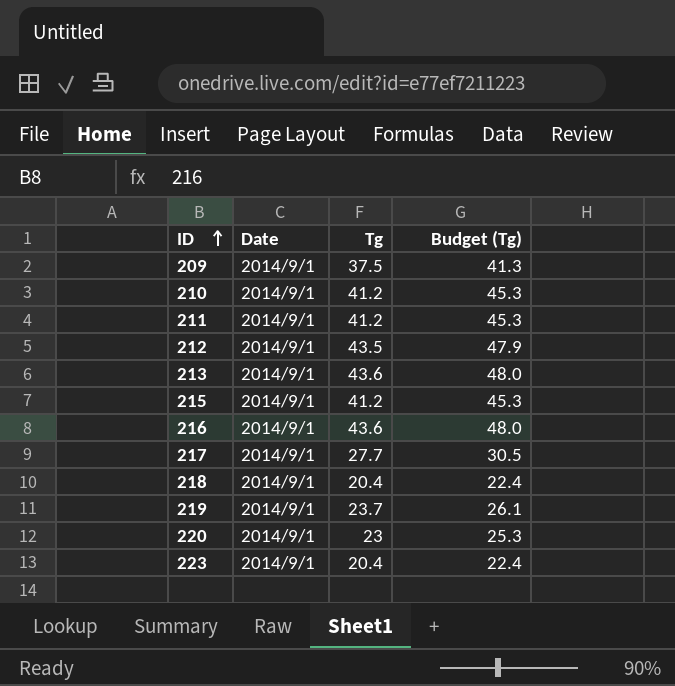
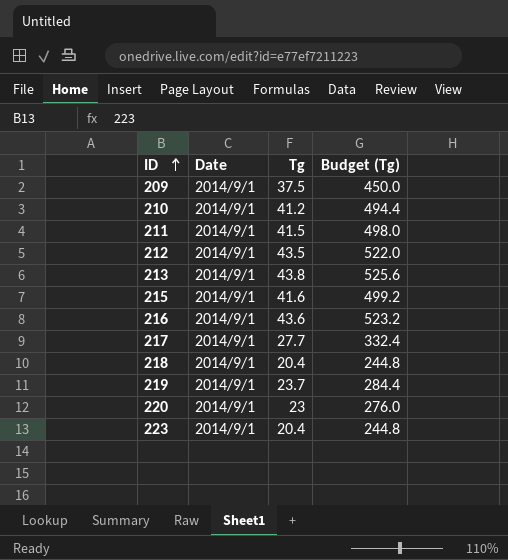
column Budget (Tg) | formula: [Tg] * 1.1 -> [Tg] * 12
211 | Tg: 41.2 -> 41.5
213 | Tg: 43.6 -> 43.8
215 | Tg: 41.2 -> 41.6

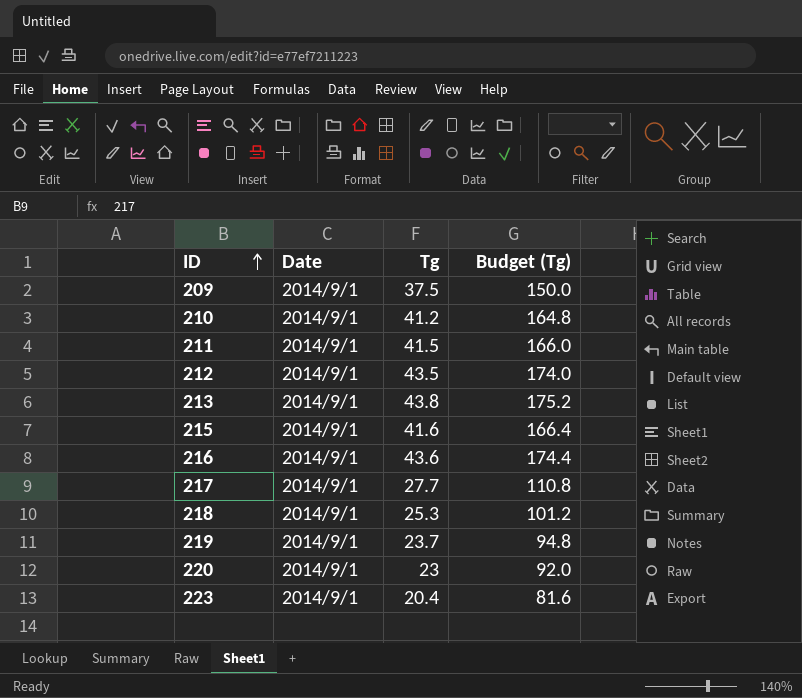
column Budget (Tg) | formula: [Tg] * 12 -> [Tg] * 4
218 | Tg: 20.4 -> 25.3

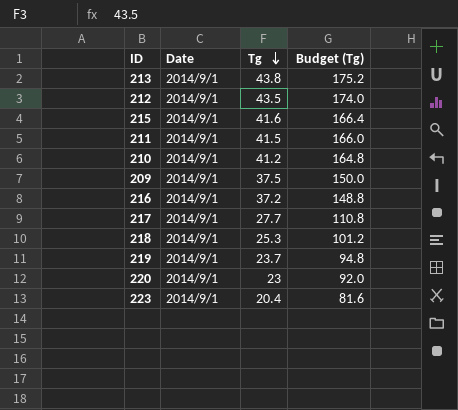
row order: ID ascending -> Tg descending
216 | Tg: 43.6 -> 37.2
216 | Budget (Tg): 174.4 -> 148.8

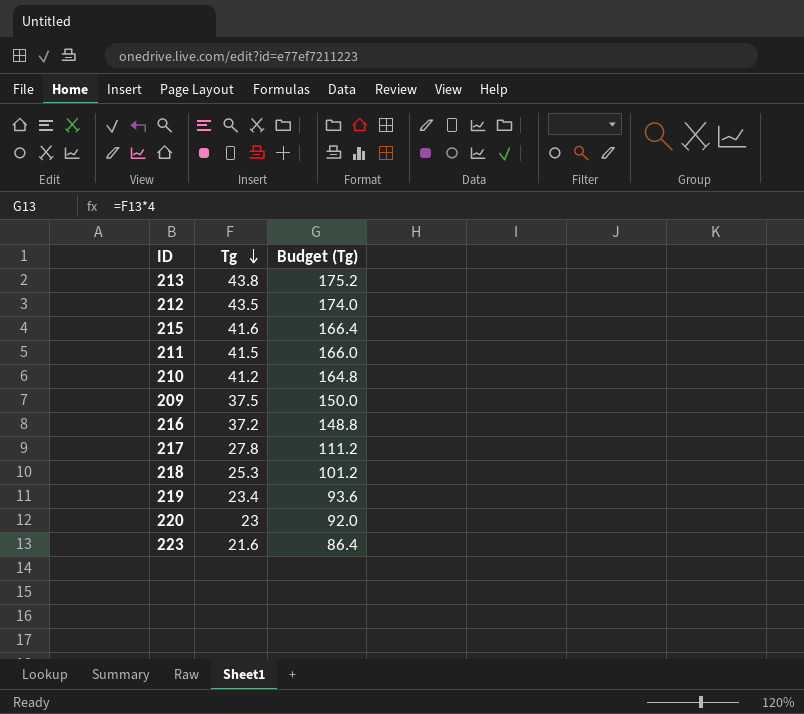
column Date | position: 2 -> none
217 | Tg: 27.7 -> 27.8
217 | Budget (Tg): 110.8 -> 111.2
219 | Tg: 23.7 -> 23.4
219 | Budget (Tg): 94.8 -> 93.6
223 | Tg: 20.4 -> 21.6
223 | Budget (Tg): 81.6 -> 86.4

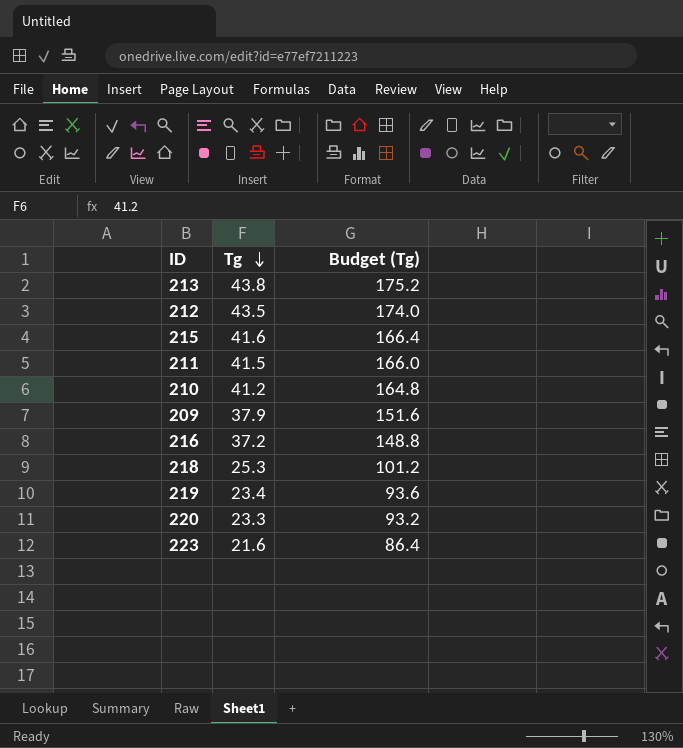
row 217: 27.8 | 111.2 -> none
209 | Tg: 37.5 -> 37.9
209 | Budget (Tg): 150.0 -> 151.6
220 | Tg: 23 -> 23.3
220 | Budget (Tg): 92.0 -> 93.2

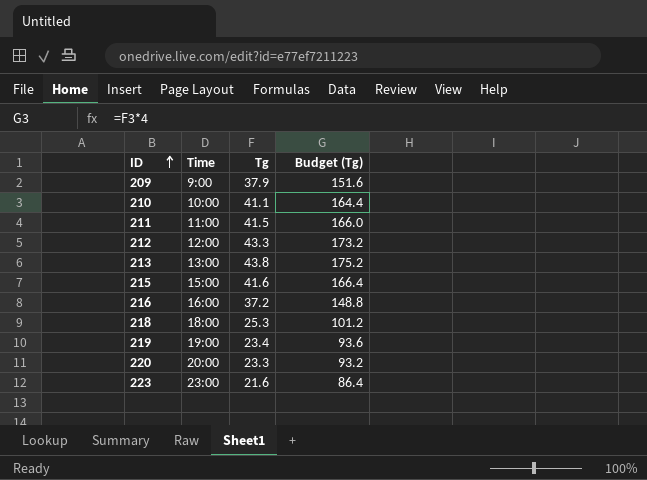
row order: Tg descending -> ID ascending
column Time | position: none -> 2
210 | Tg: 41.2 -> 41.1
210 | Budget (Tg): 164.8 -> 164.4
212 | Tg: 43.5 -> 43.3
212 | Budget (Tg): 174.0 -> 173.2

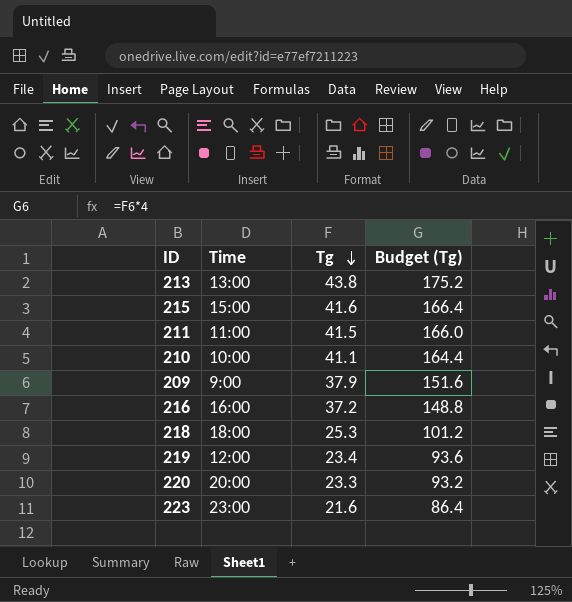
row order: ID ascending -> Tg descending
row 212: 12:00 | 43.3 | 173.2 -> none
219 | Time: 19:00 -> 12:00

